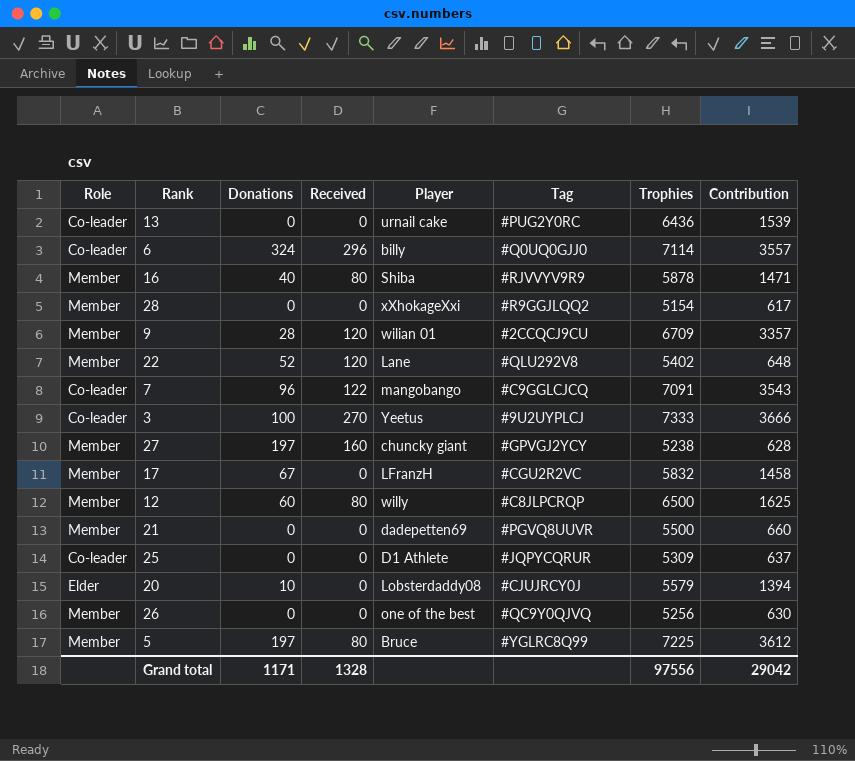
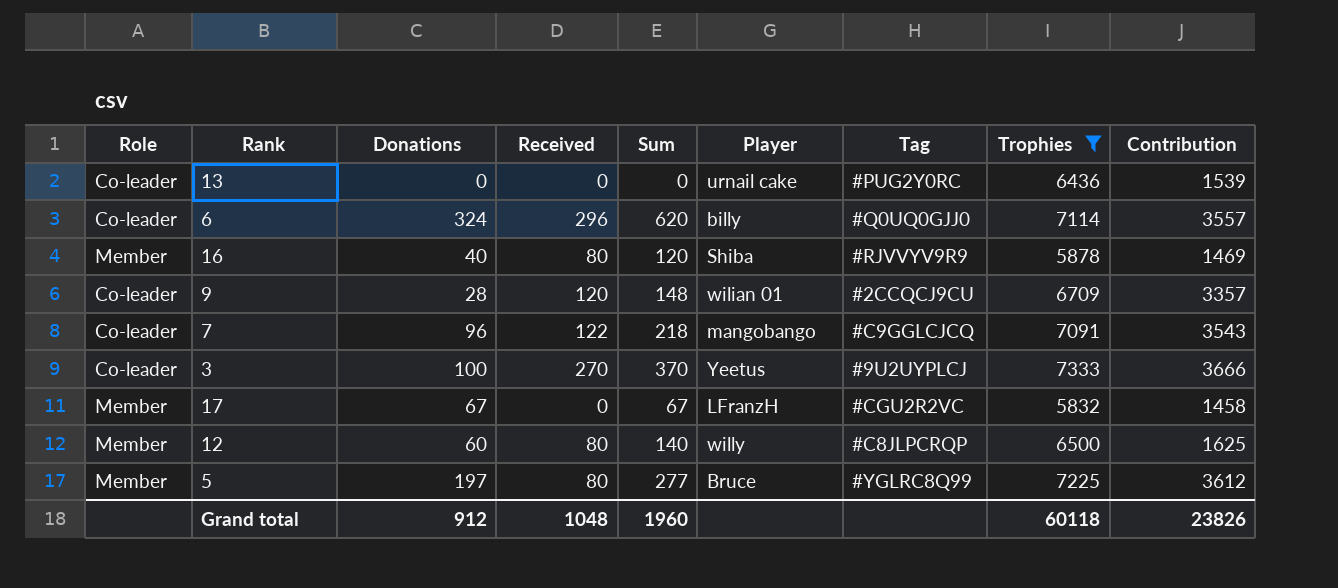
filter: none -> Trophies >= 5832
column Sum | formula: none -> [Donations] + [Received]
16 | Contribution: 1471 -> 1469
9 | Role: Member -> Co-leader
Grand total | Donations: 1171 -> 912
Grand total | Received: 1328 -> 1048
Grand total | Trophies: 97556 -> 60118
Grand total | Contribution: 29042 -> 23826

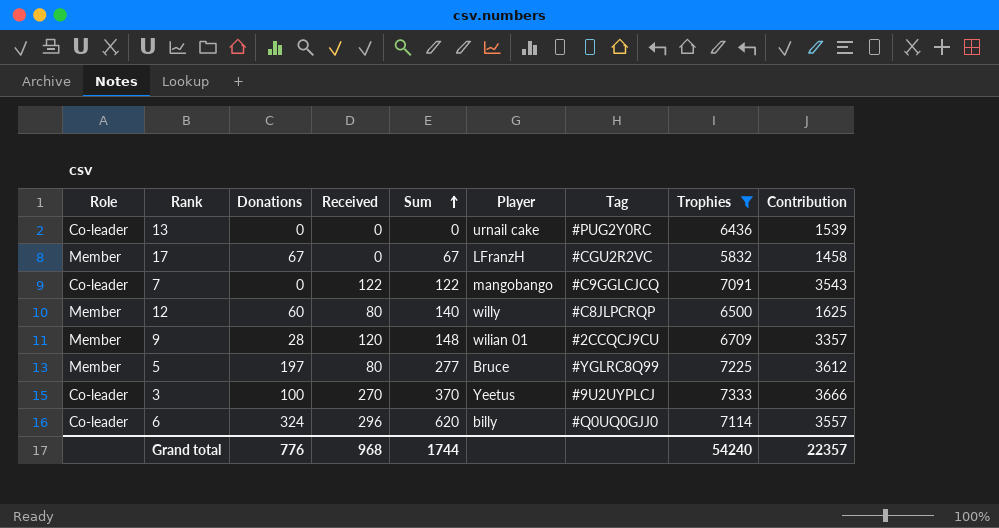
row order: none -> Sum ascending
row 16: Member | 40 | 80 | 120 | Shiba | #RJVVYV9R9 | 5878 | 1469 -> none
7 | Donations: 96 -> 0
7 | Sum: 218 -> 122
9 | Role: Co-leader -> Member
Grand total | Donations: 912 -> 776
Grand total | Received: 1048 -> 968
Grand total | Sum: 1960 -> 1744
Grand total | Trophies: 60118 -> 54240
Grand total | Contribution: 23826 -> 22357

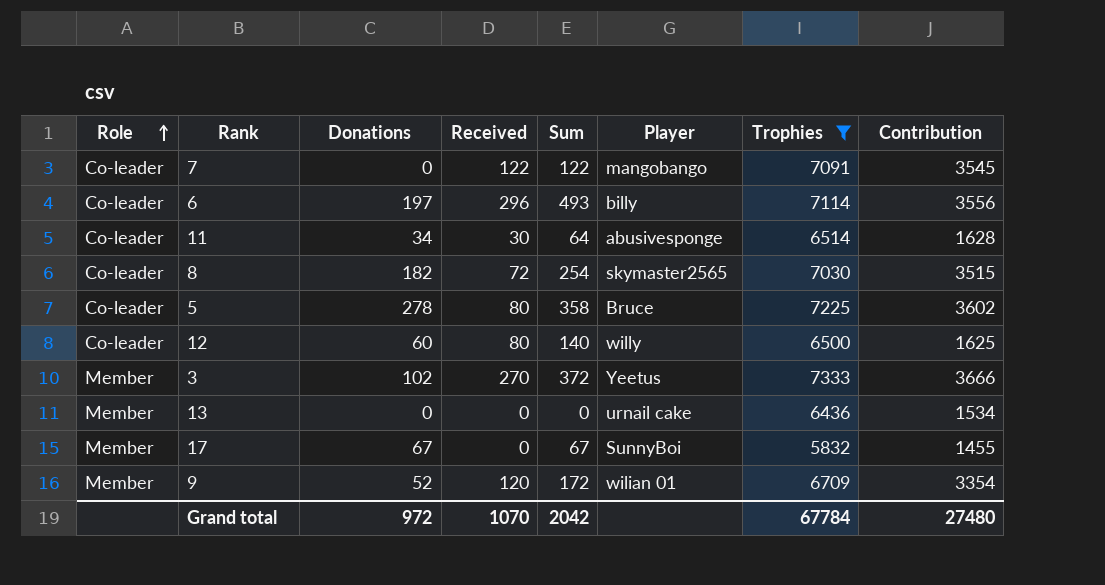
row order: Sum ascending -> Role ascending
column Tag | position: 7 -> none
7 | Contribution: 3543 -> 3545
6 | Donations: 324 -> 197
6 | Sum: 620 -> 493
6 | Contribution: 3557 -> 3556
row 11: none -> Co-leader | 34 | 30 | 64 | abusivesponge | 6514 | 1628
row 8: none -> Co-leader | 182 | 72 | 254 | skymaster2565 | 7030 | 3515
5 | Role: Member -> Co-leader
5 | Donations: 197 -> 278
5 | Sum: 277 -> 358
5 | Contribution: 3612 -> 3602
12 | Role: Member -> Co-leader
3 | Role: Co-leader -> Member
3 | Donations: 100 -> 102
3 | Sum: 370 -> 372
13 | Role: Co-leader -> Member
13 | Contribution: 1539 -> 1534
17 | Player: LFranzH -> SunnyBoi
17 | Contribution: 1458 -> 1455
9 | Donations: 28 -> 52
9 | Sum: 148 -> 172
9 | Contribution: 3357 -> 3354
Grand total | Donations: 776 -> 972
Grand total | Received: 968 -> 1070
Grand total | Sum: 1744 -> 2042
Grand total | Trophies: 54240 -> 67784
Grand total | Contribution: 22357 -> 27480

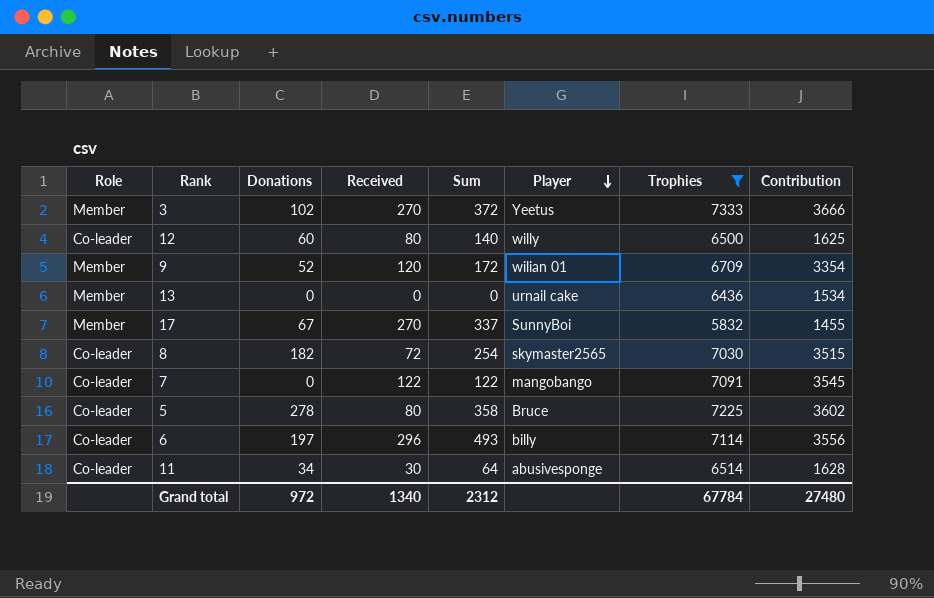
row order: Role ascending -> Player descending
17 | Received: 0 -> 270
17 | Sum: 67 -> 337
Grand total | Received: 1070 -> 1340
Grand total | Sum: 2042 -> 2312

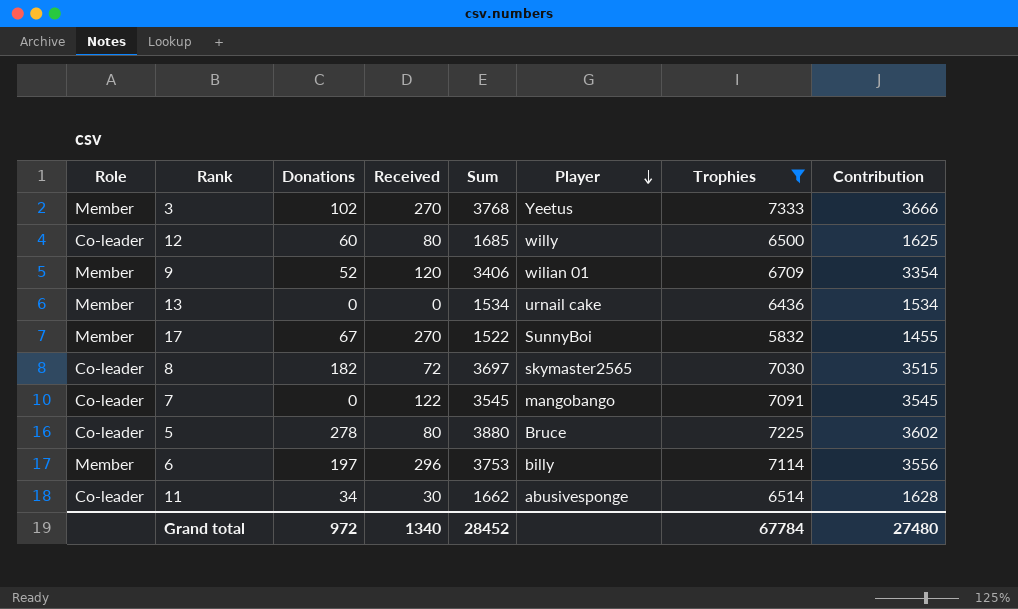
column Sum | formula: [Donations] + [Received] -> [Donations] + [Contribution]
6 | Role: Co-leader -> Member
Grand total | Sum: 2312 -> 28452

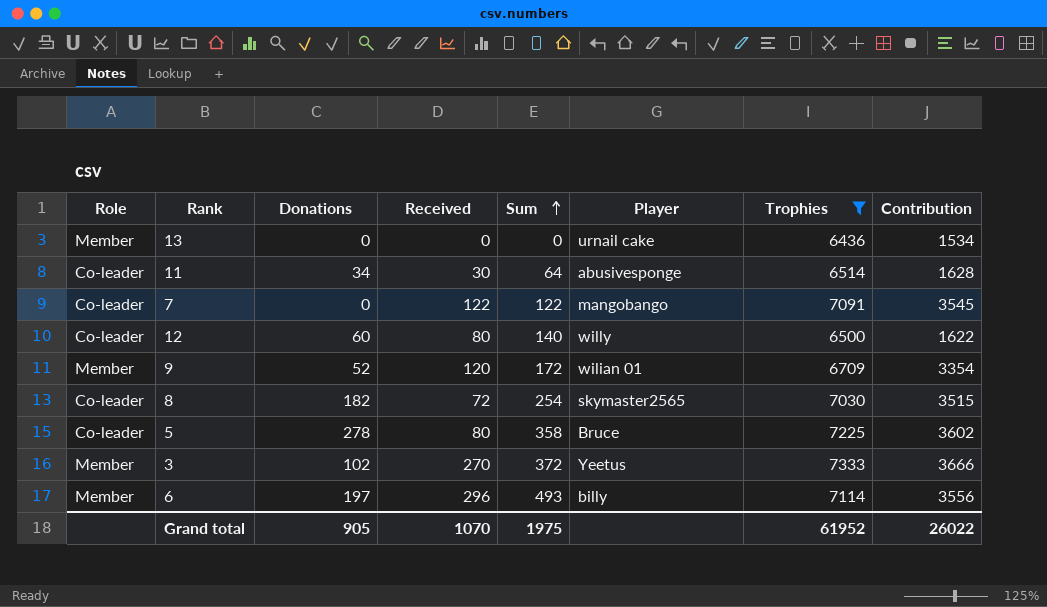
row order: Player descending -> Sum ascending
column Sum | formula: [Donations] + [Contribution] -> [Donations] + [Received]
row 17: Member | 67 | 270 | 1522 | SunnyBoi | 5832 | 1455 -> none
12 | Contribution: 1625 -> 1622
Grand total | Donations: 972 -> 905
Grand total | Received: 1340 -> 1070
Grand total | Sum: 28452 -> 1975
Grand total | Trophies: 67784 -> 61952
Grand total | Contribution: 27480 -> 26022

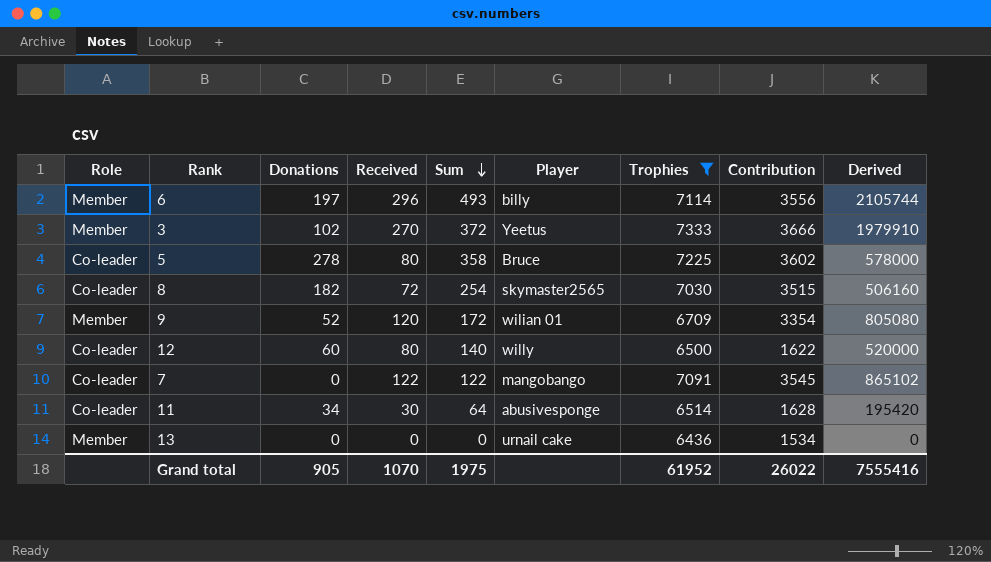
row order: Sum ascending -> Sum descending
column Derived | formula: none -> [Received] * [Trophies]

